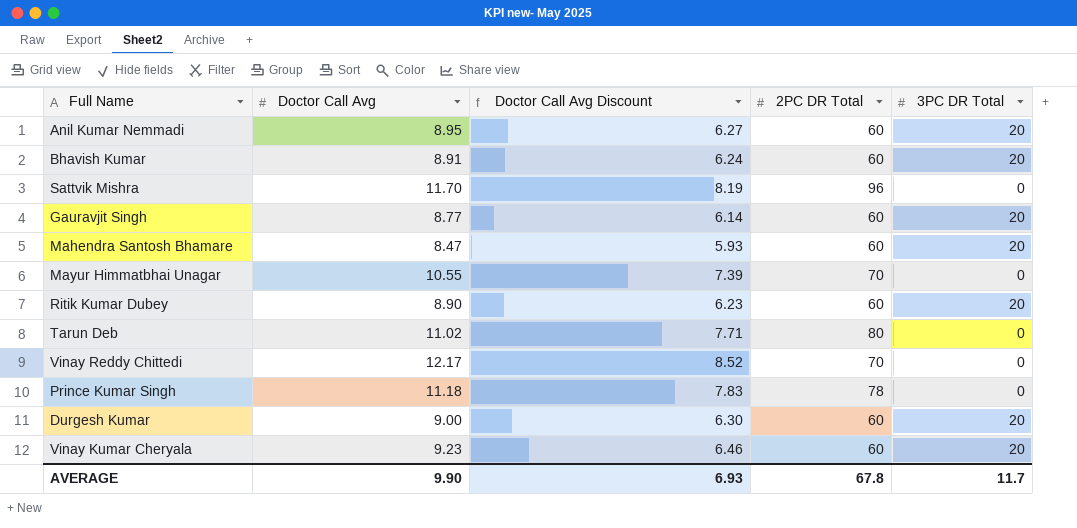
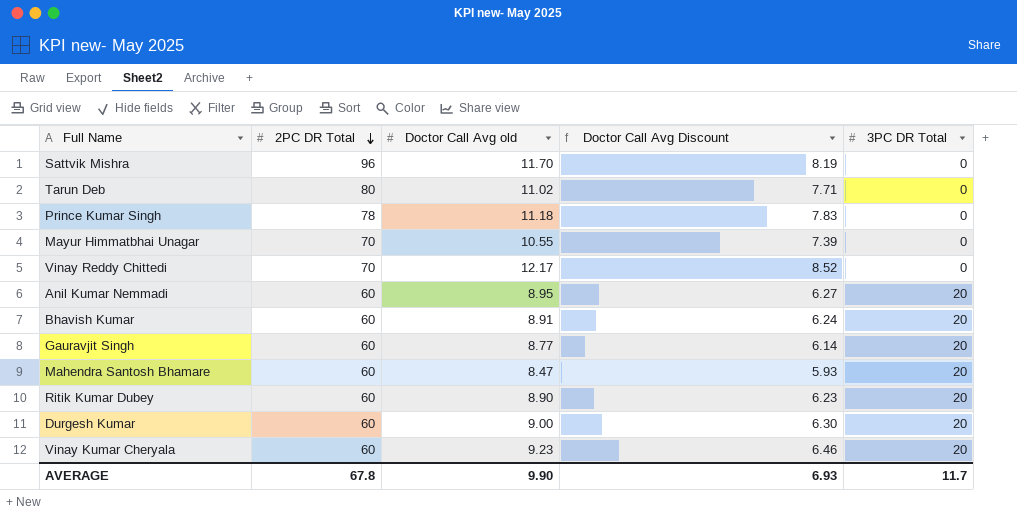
row order: none -> 2PC DR Total descending
column 2PC DR Total | position: 4 -> 2
column name: Doctor Call Avg -> Doctor Call Avg old

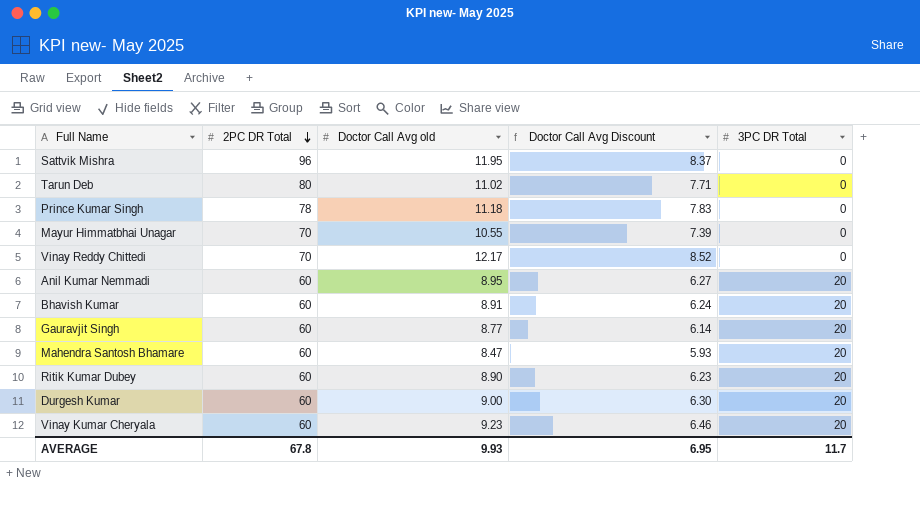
Sattvik Mishra | Doctor Call Avg old: 11.70 -> 11.95
Sattvik Mishra | Doctor Call Avg Discount: 8.19 -> 8.37
AVERAGE | Doctor Call Avg old: 9.90 -> 9.93
AVERAGE | Doctor Call Avg Discount: 6.93 -> 6.95

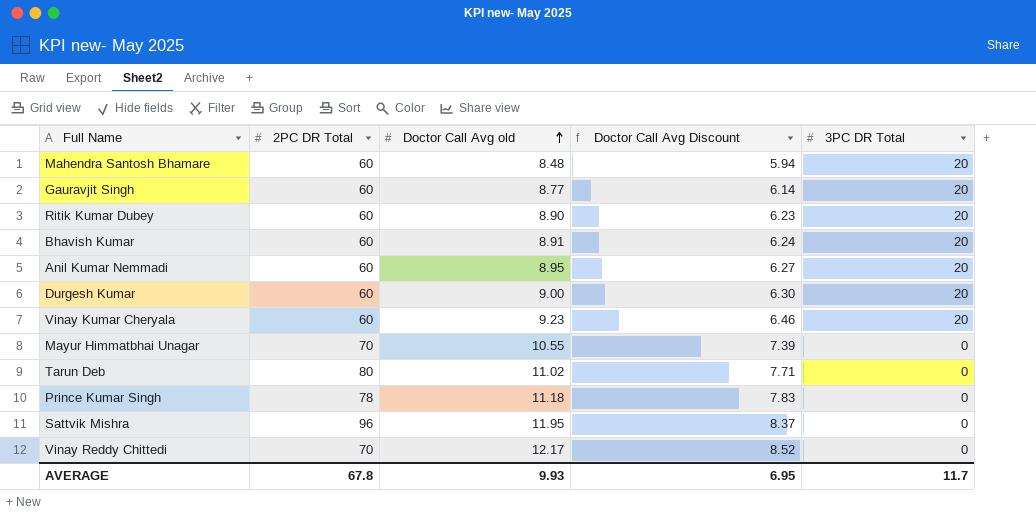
row order: 2PC DR Total descending -> Doctor Call Avg old ascending
Mahendra Santosh Bhamare | Doctor Call Avg old: 8.47 -> 8.48
Mahendra Santosh Bhamare | Doctor Call Avg Discount: 5.93 -> 5.94

